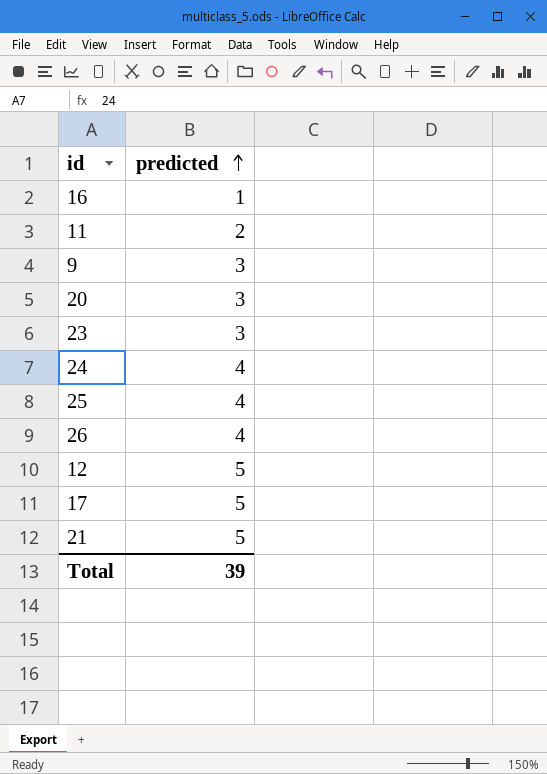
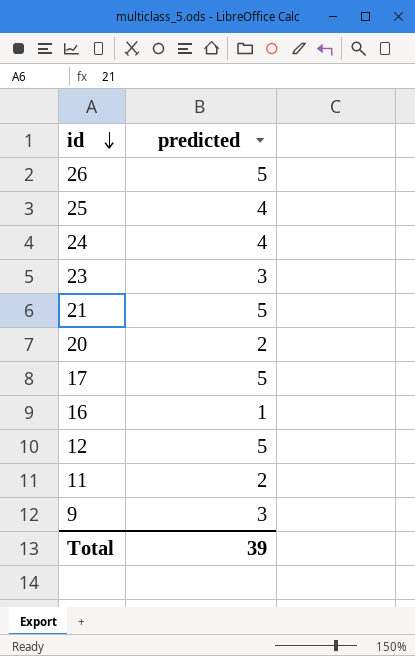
row order: predicted ascending -> id descending
26 | predicted: 4 -> 5
20 | predicted: 3 -> 2

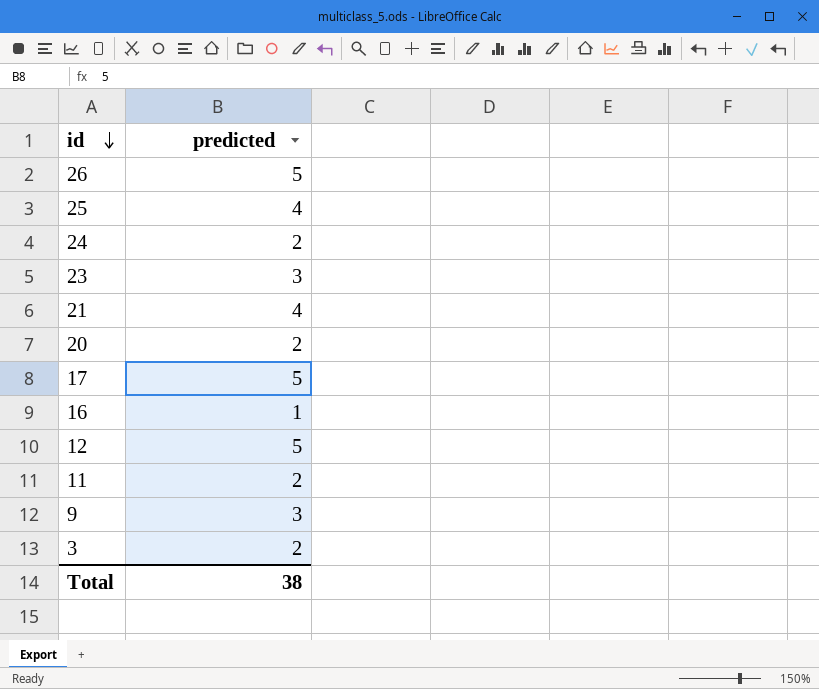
24 | predicted: 4 -> 2
21 | predicted: 5 -> 4
row 3: none -> 2
Total | predicted: 39 -> 38

